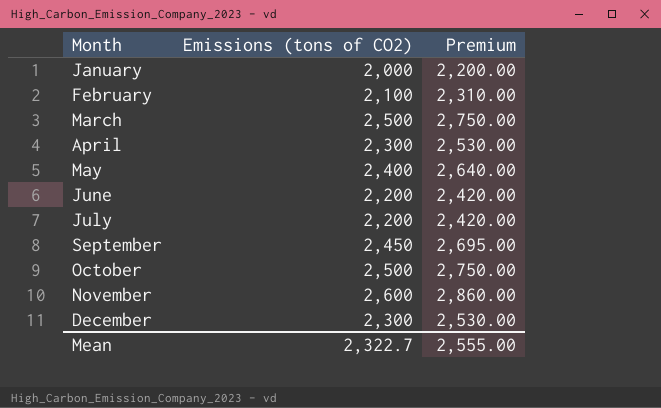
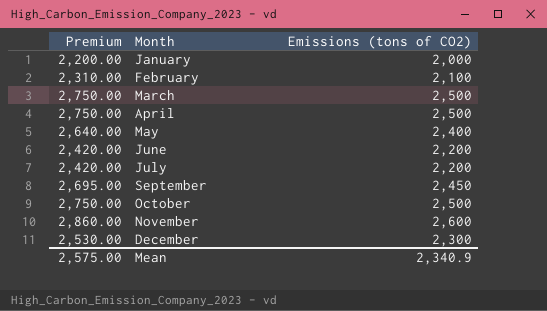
column Premium | position: 3 -> 1
April | Premium: 2,530.00 -> 2,750.00
April | Emissions (tons of CO2): 2,300 -> 2,500
Mean | Premium: 2,555.00 -> 2,575.00
Mean | Emissions (tons of CO2): 2,322.7 -> 2,340.9

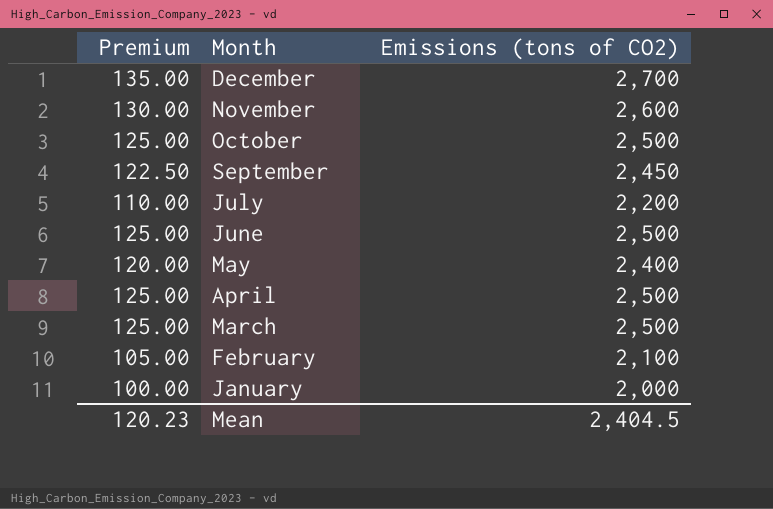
row order: Month ascending -> Month descending
column Premium | formula: [Emissions (tons of CO2)] * 1.1 -> [Emissions (tons of CO2)] * 0.05
December | Emissions (tons of CO2): 2,300 -> 2,700
June | Emissions (tons of CO2): 2,200 -> 2,500
Mean | Premium: 2,575.00 -> 120.23
Mean | Emissions (tons of CO2): 2,340.9 -> 2,404.5

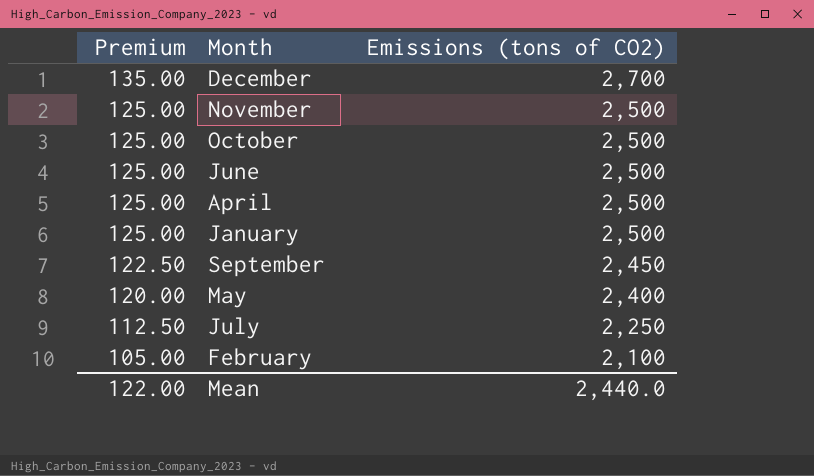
row order: Month descending -> Premium descending
row March: 125.00 | 2,500 -> none
November | Premium: 130.00 -> 125.00
November | Emissions (tons of CO2): 2,600 -> 2,500
January | Premium: 100.00 -> 125.00
January | Emissions (tons of CO2): 2,000 -> 2,500
July | Premium: 110.00 -> 112.50
July | Emissions (tons of CO2): 2,200 -> 2,250
Mean | Premium: 120.23 -> 122.00
Mean | Emissions (tons of CO2): 2,404.5 -> 2,440.0

